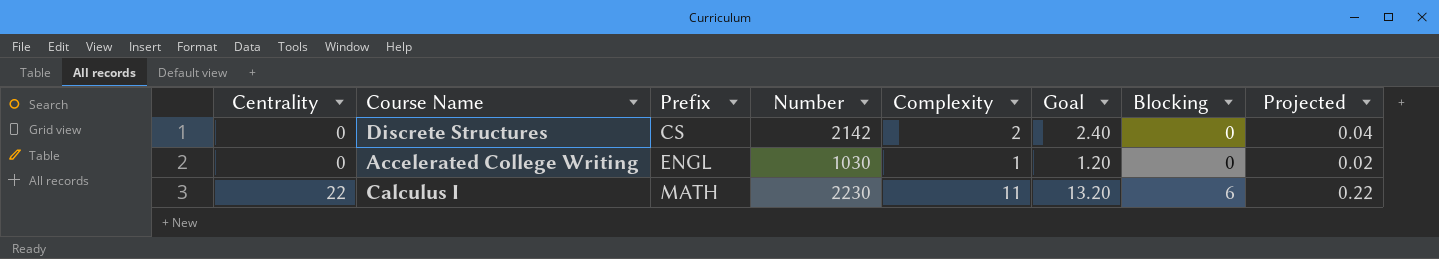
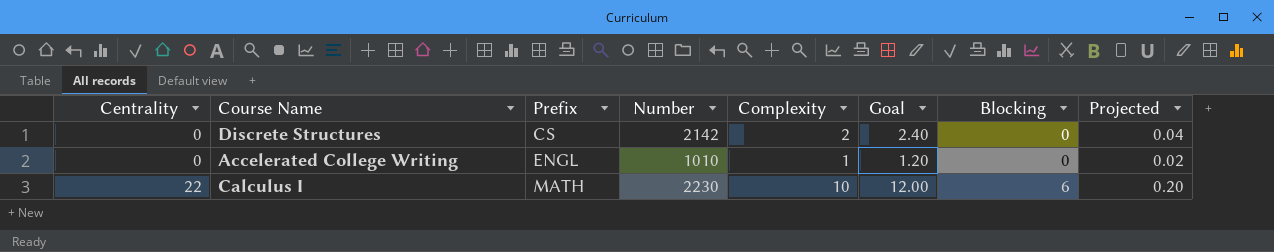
Accelerated College Writing | Number: 1030 -> 1010
Calculus I | Complexity: 11 -> 10
Calculus I | Goal: 13.20 -> 12.00
Calculus I | Projected: 0.22 -> 0.20

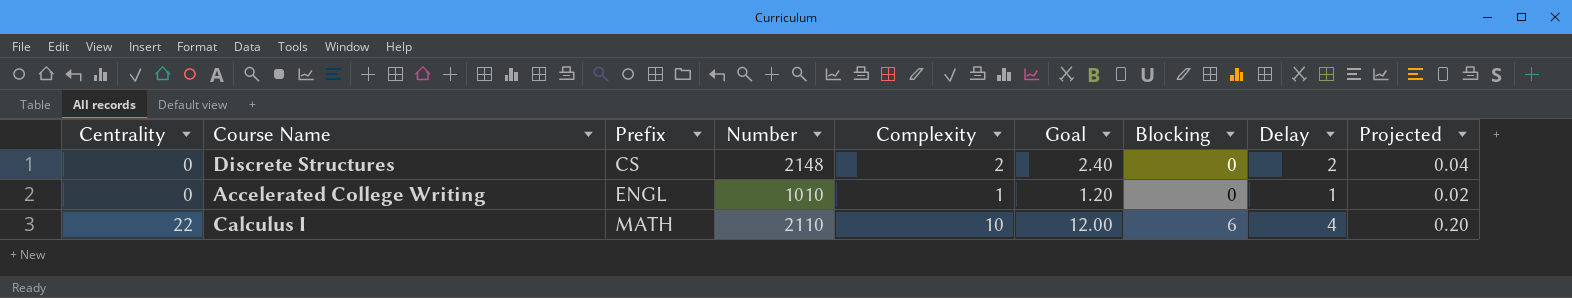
column Delay | formula: none -> [Complexity] - [Blocking]
Discrete Structures | Number: 2142 -> 2148
Calculus I | Number: 2230 -> 2110

